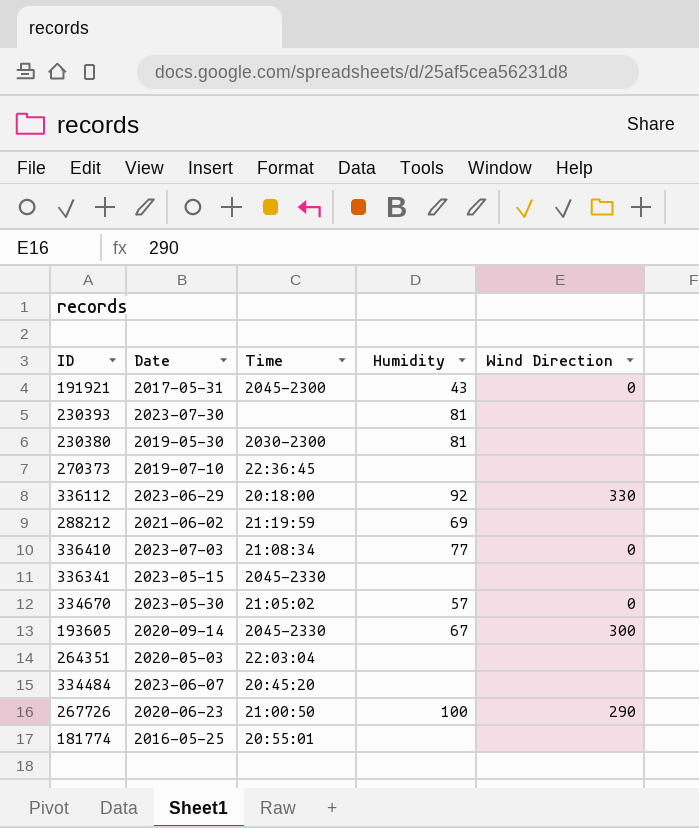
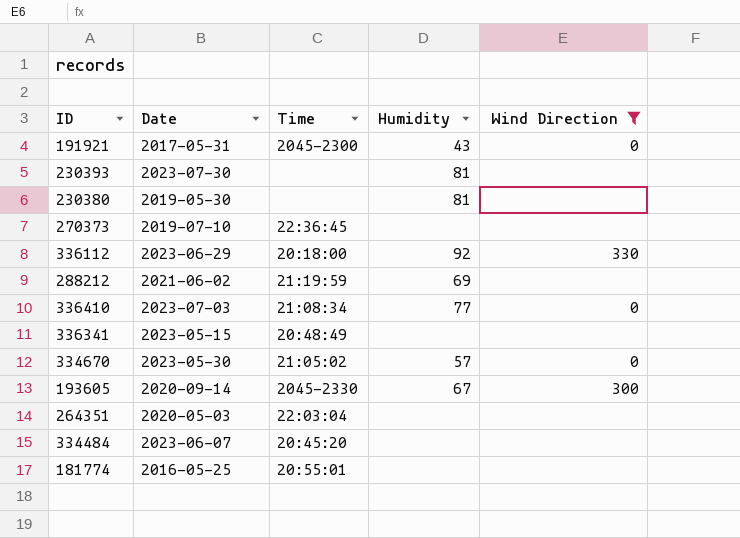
filter: none -> Wind Direction != 290
230380 | Time: 2030-2300 -> none
336341 | Time: 2045-2330 -> 20:48:49

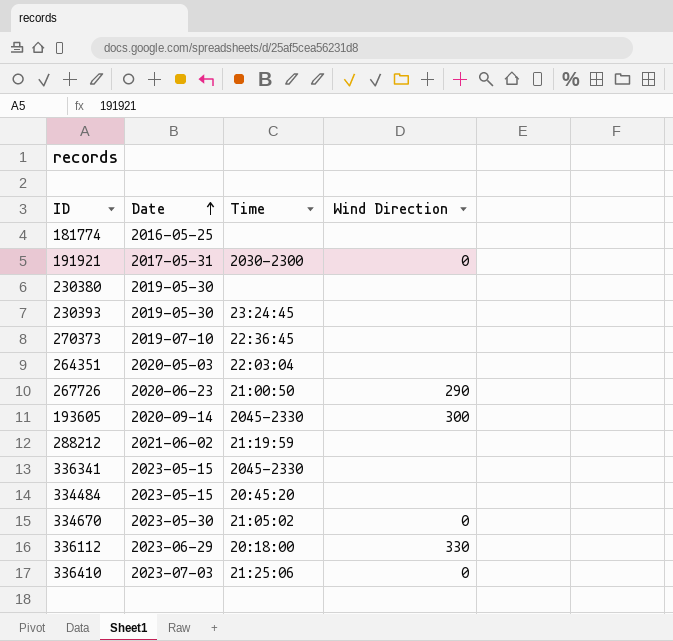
filter: Wind Direction != 290 -> none
row order: none -> Date ascending
column Humidity | position: 4 -> none
181774 | Time: 20:55:01 -> none
191921 | Time: 2045-2300 -> 2030-2300
230393 | Date: 2023-07-30 -> 2019-05-30
230393 | Time: none -> 23:24:45
336341 | Time: 20:48:49 -> 2045-2330
334484 | Date: 2023-06-07 -> 2023-05-15
336410 | Time: 21:08:34 -> 21:25:06

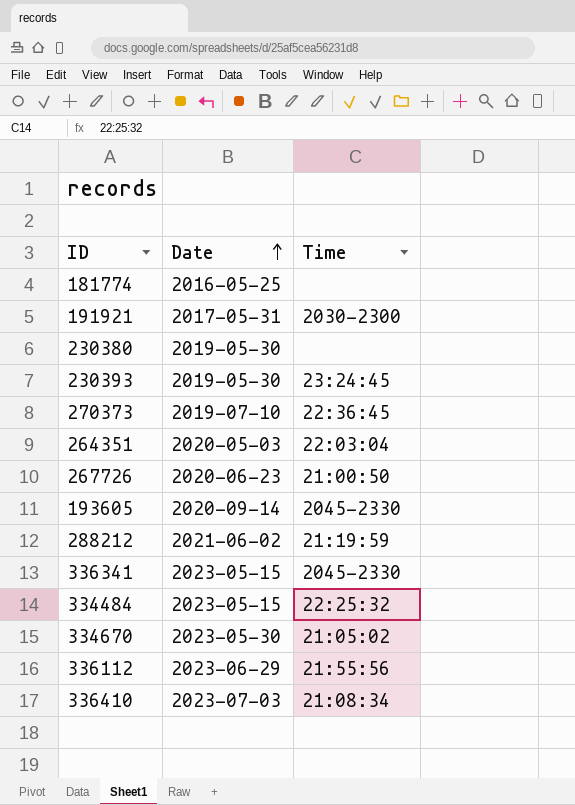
column Wind Direction | position: 4 -> none
334484 | Time: 20:45:20 -> 22:25:32
336112 | Time: 20:18:00 -> 21:55:56
336410 | Time: 21:25:06 -> 21:08:34

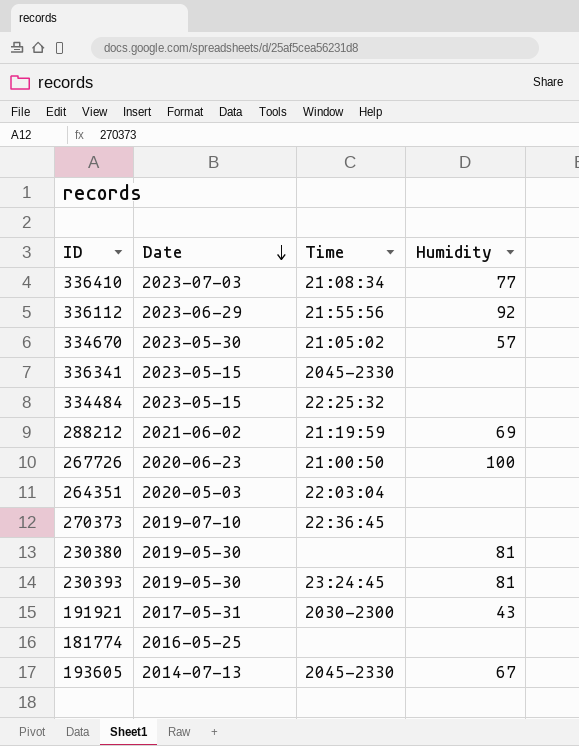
row order: Date ascending -> Date descending
column Humidity | position: none -> 4
193605 | Date: 2020-09-14 -> 2014-07-13

